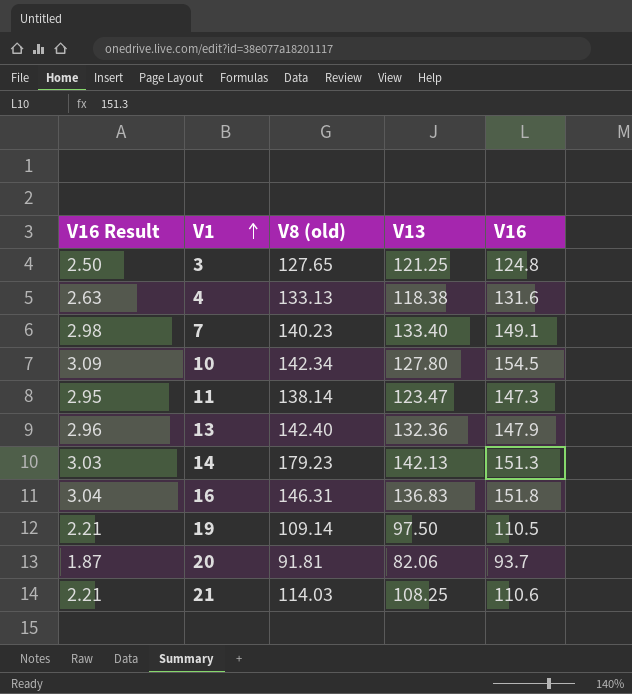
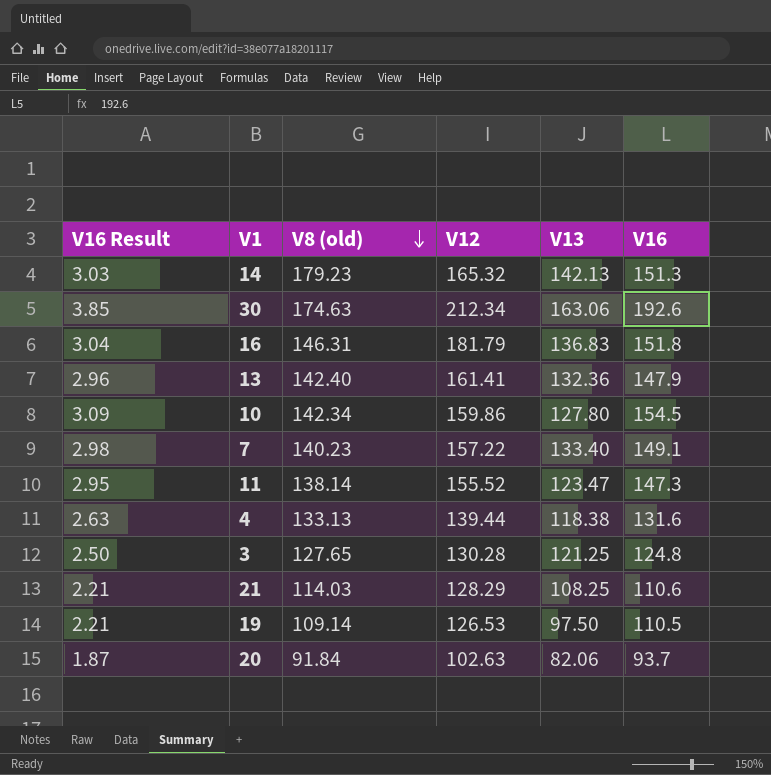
row order: V1 ascending -> V8 (old) descending
column V12 | position: none -> 4
row 30: none -> 3.85 | 174.63 | 212.34 | 163.06 | 192.6
20 | V8 (old): 91.81 -> 91.84

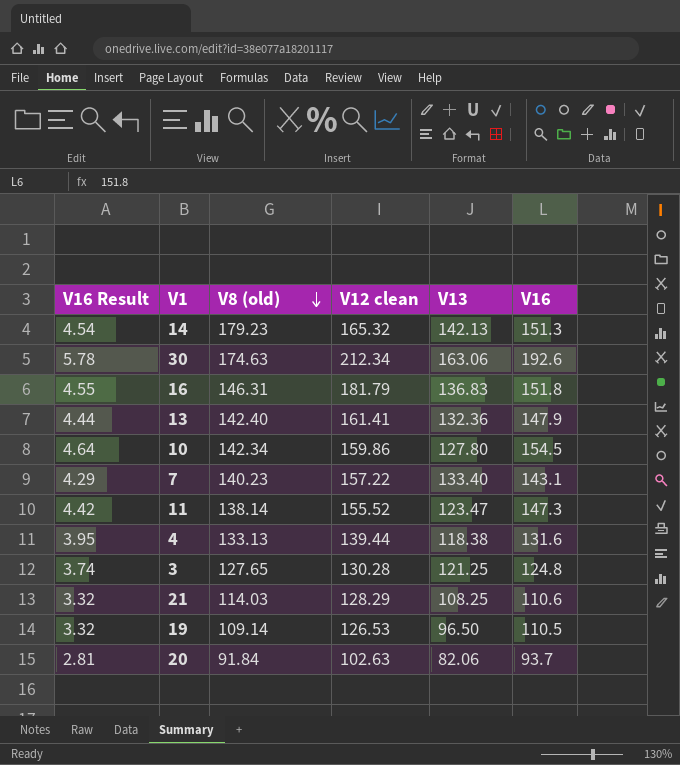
column V16 Result | formula: [V16] * 0.02 -> [V16] * 0.03
column name: V12 -> V12 clean
7 | V16: 149.1 -> 143.1
19 | V13: 97.50 -> 96.50

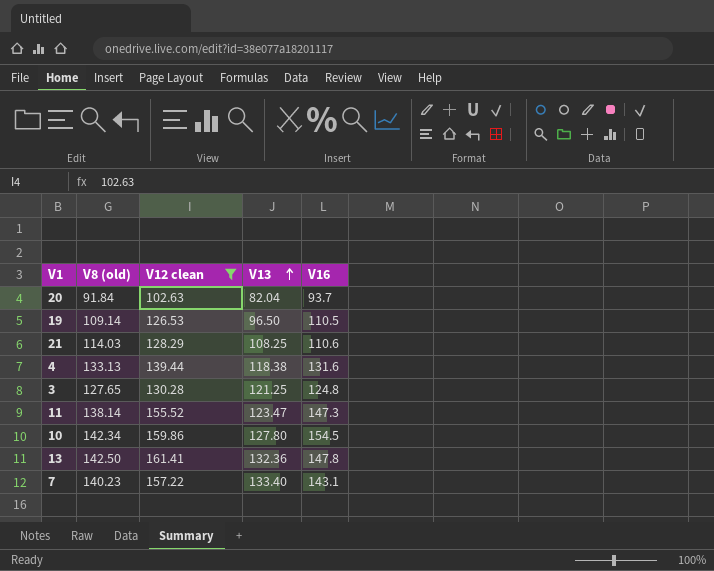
filter: none -> V12 clean <= 161.41
row order: V8 (old) descending -> V13 ascending
column V16 Result | formula: [V16] * 0.03 -> none
20 | V13: 82.06 -> 82.04
13 | V8 (old): 142.40 -> 142.50
13 | V16: 147.9 -> 147.8

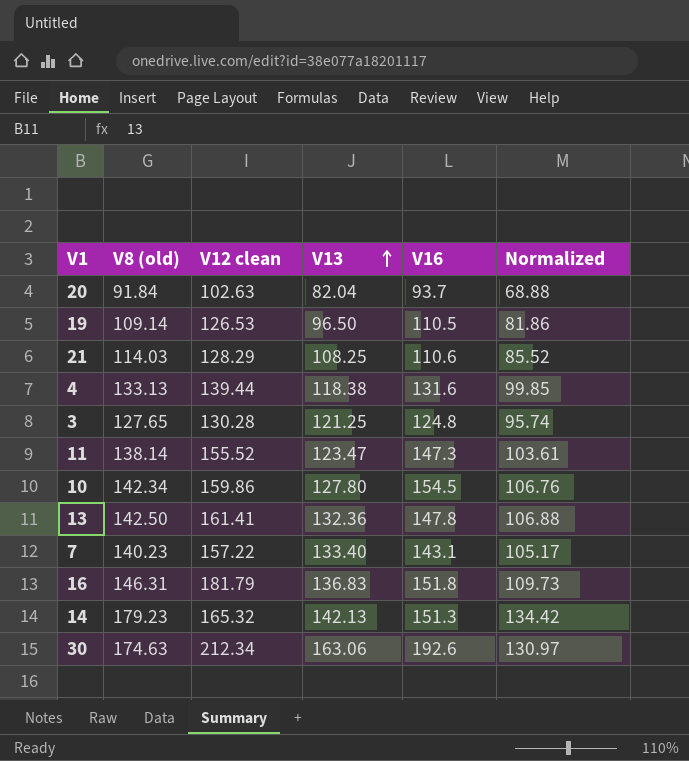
filter: V12 clean <= 161.41 -> none
column Normalized | formula: none -> [V8 (old)] * 0.75

